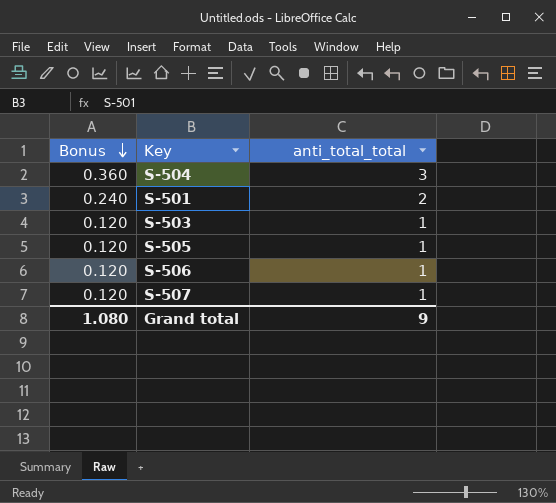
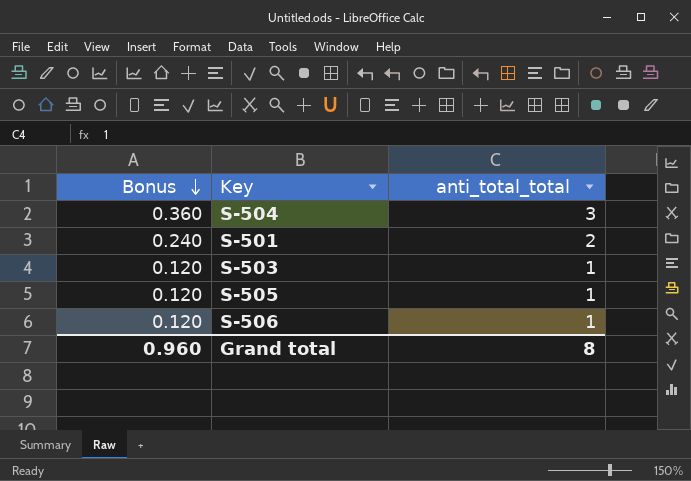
row S-507: 0.120 | 1 -> none
Grand total | Bonus: 1.080 -> 0.960
Grand total | anti_total_total: 9 -> 8

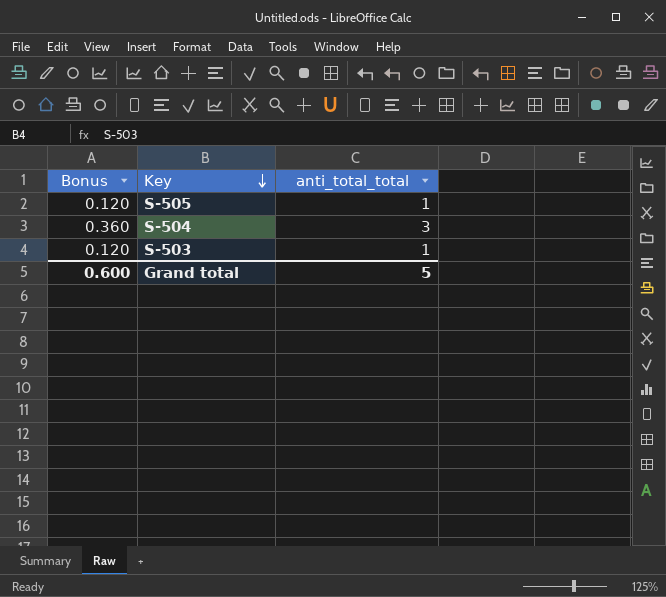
row order: Bonus descending -> Key descending
row S-501: 0.240 | 2 -> none
row S-506: 0.120 | 1 -> none
Grand total | Bonus: 0.960 -> 0.600
Grand total | anti_total_total: 8 -> 5

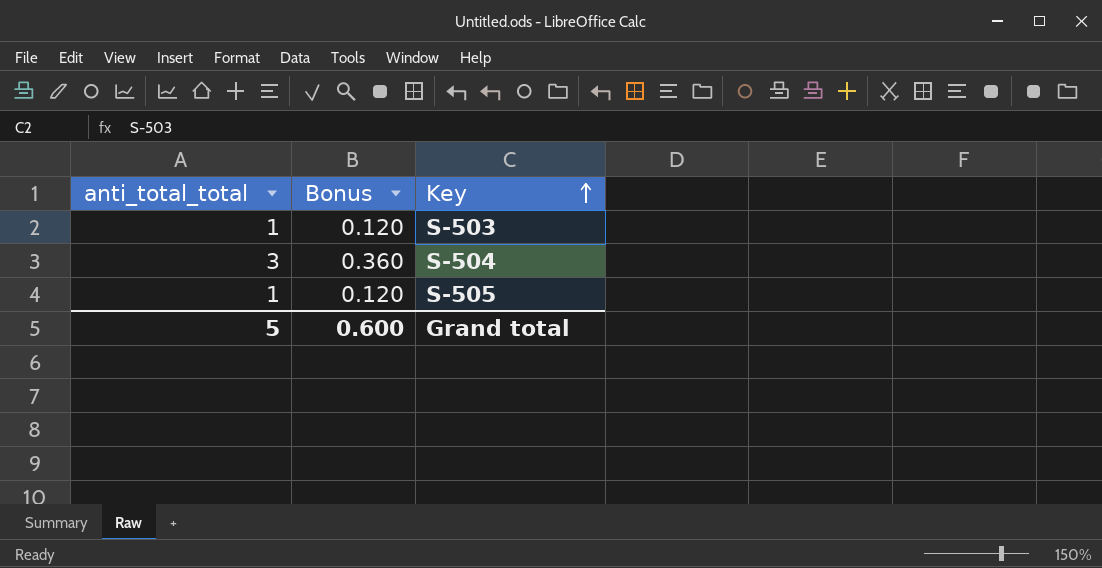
row order: Key descending -> Key ascending
column anti_total_total | position: 3 -> 1

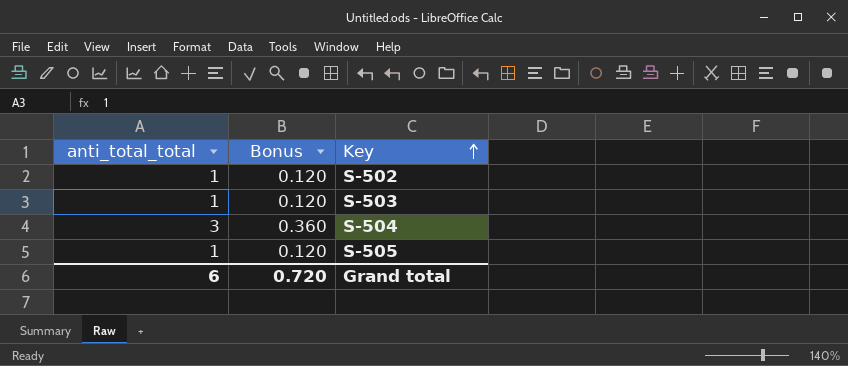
row S-502: none -> 1 | 0.120
Grand total | anti_total_total: 5 -> 6
Grand total | Bonus: 0.600 -> 0.720

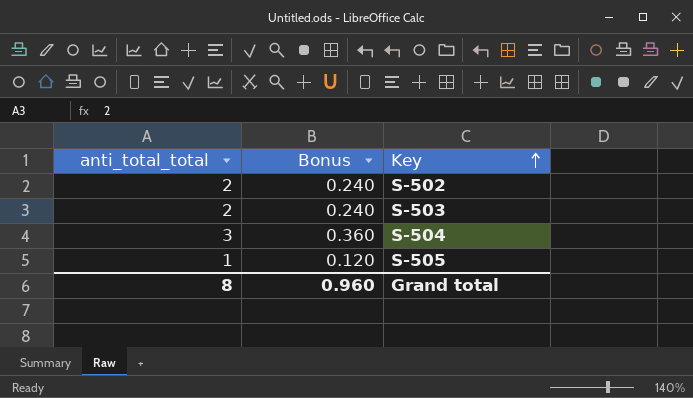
S-502 | anti_total_total: 1 -> 2
S-502 | Bonus: 0.120 -> 0.240
S-503 | anti_total_total: 1 -> 2
S-503 | Bonus: 0.120 -> 0.240
Grand total | anti_total_total: 6 -> 8
Grand total | Bonus: 0.720 -> 0.960

